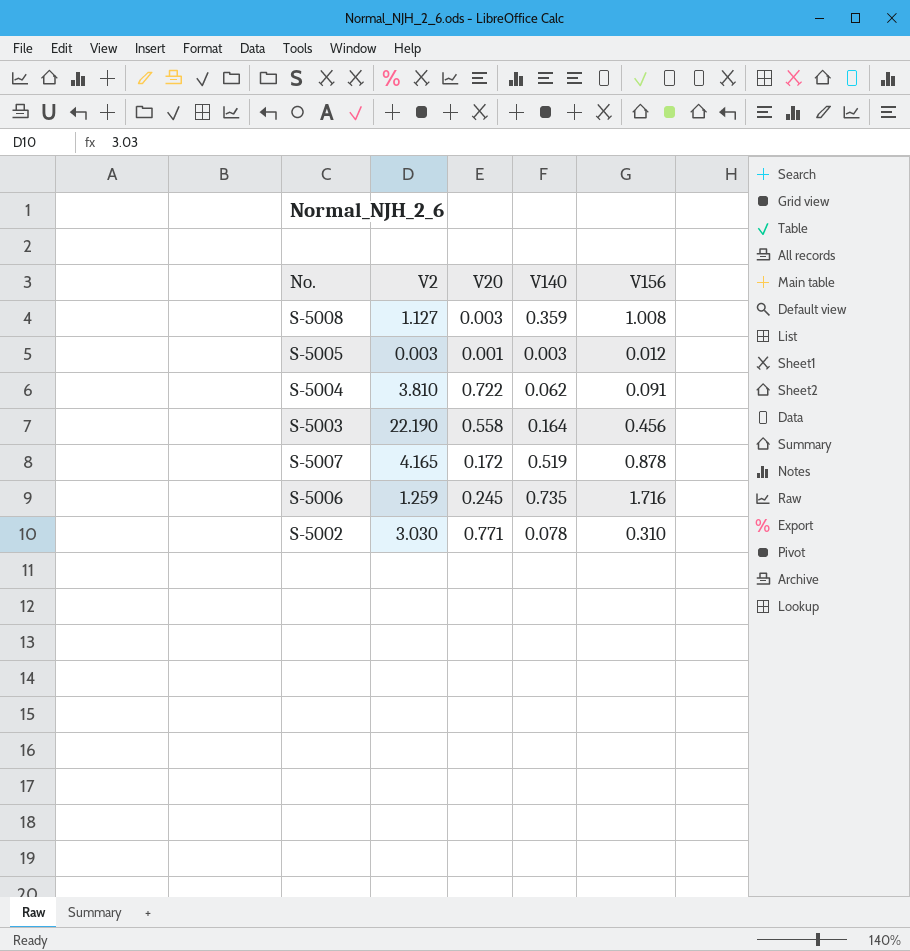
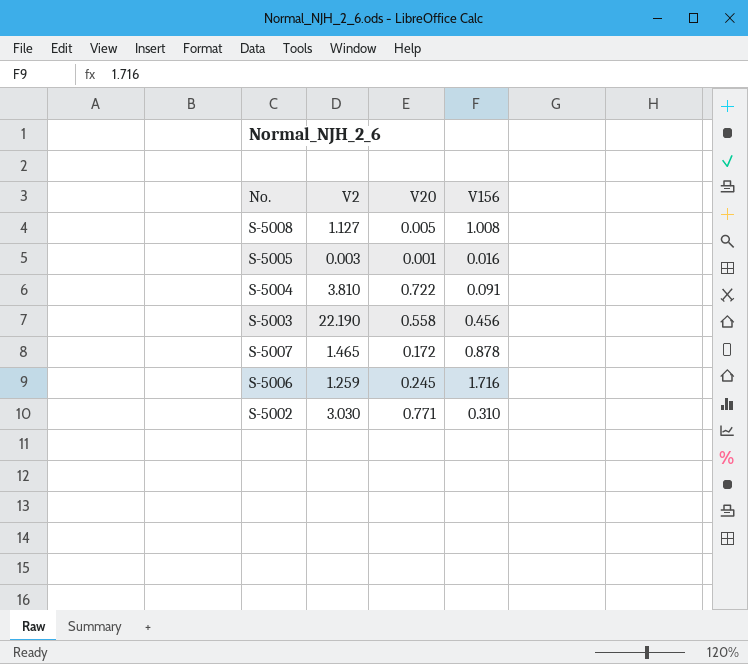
column V140 | position: 4 -> none
S-5008 | V20: 0.003 -> 0.005
S-5005 | V156: 0.012 -> 0.016
S-5007 | V2: 4.165 -> 1.465

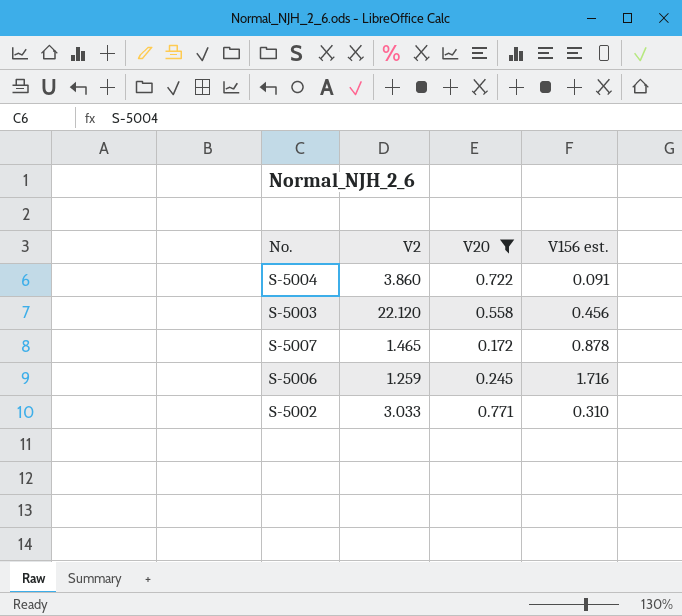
filter: none -> V20 >= 0.172
column name: V156 -> V156 est.
S-5004 | V2: 3.810 -> 3.860
S-5003 | V2: 22.190 -> 22.120
S-5002 | V2: 3.030 -> 3.033

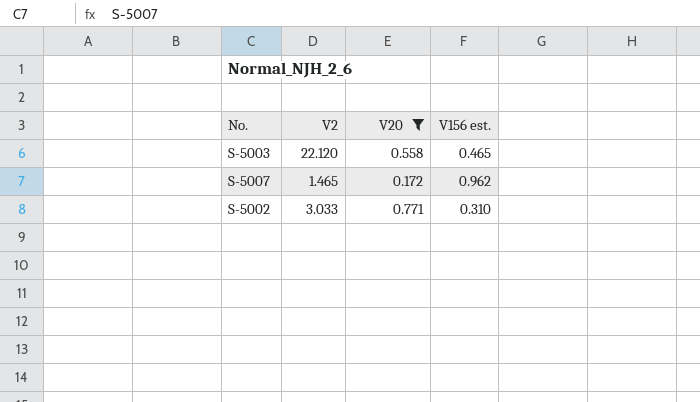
row S-5004: 3.860 | 0.722 | 0.091 -> none
row S-5006: 1.259 | 0.245 | 1.716 -> none
S-5003 | V156 est.: 0.456 -> 0.465
S-5007 | V156 est.: 0.878 -> 0.962

